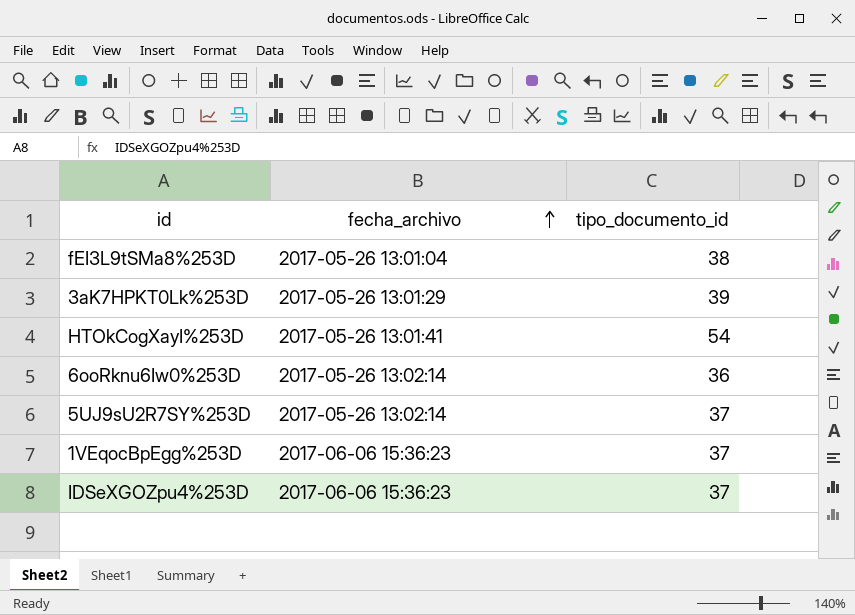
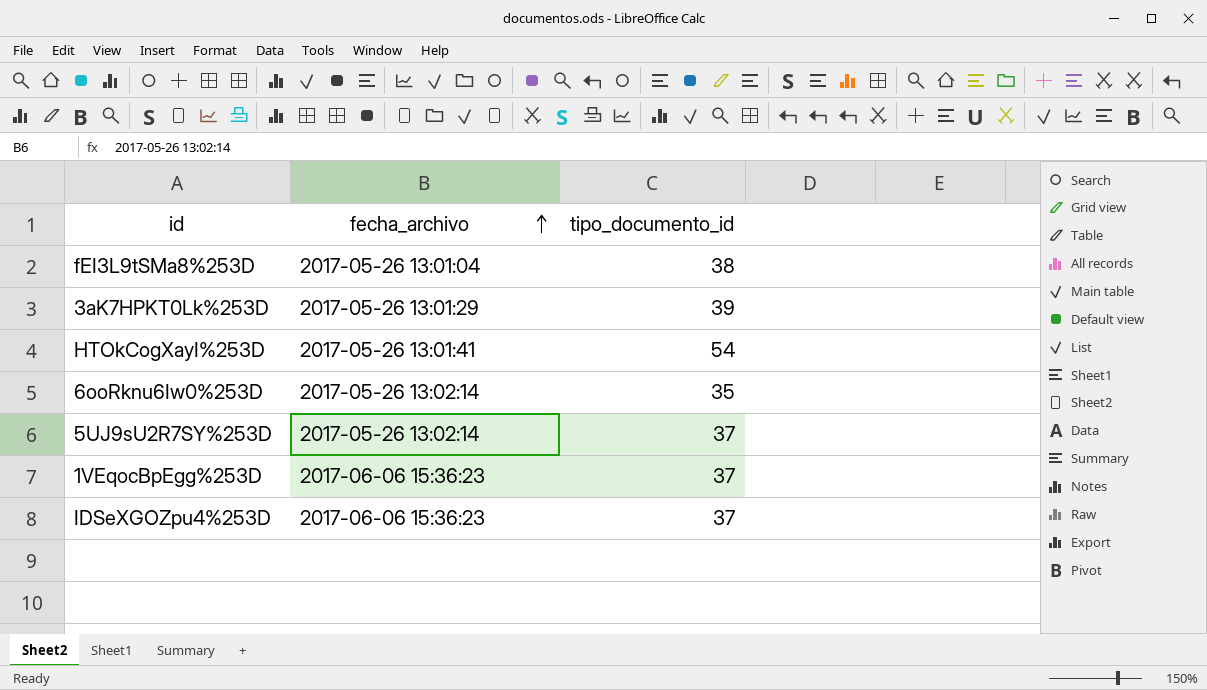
6ooRknu6Iw0%253D | tipo_documento_id: 36 -> 35

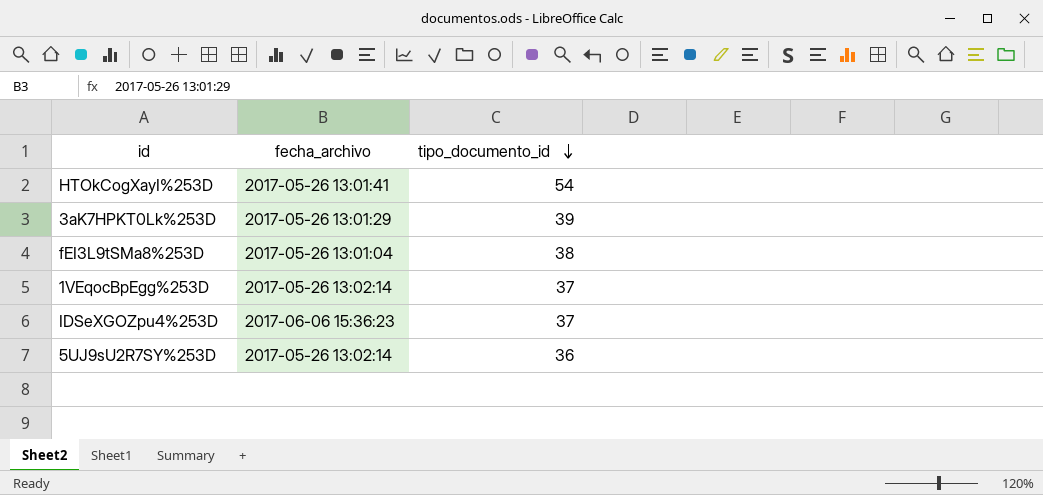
row order: fecha_archivo ascending -> tipo_documento_id descending
row 6ooRknu6Iw0%253D: 2017-05-26 13:02:14 | 35 -> none
1VEqocBpEgg%253D | fecha_archivo: 2017-06-06 15:36:23 -> 2017-05-26 13:02:14
5UJ9sU2R7SY%253D | tipo_documento_id: 37 -> 36

